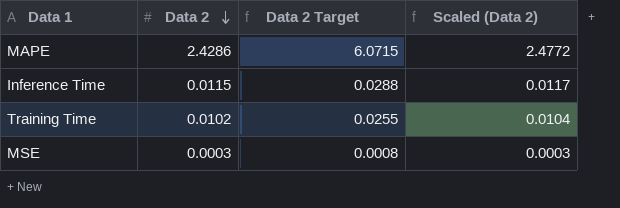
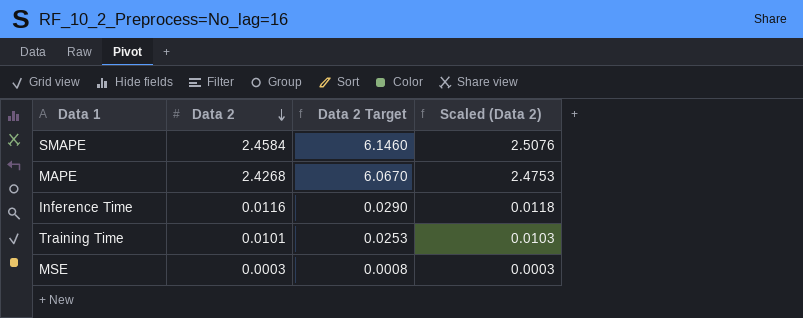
row SMAPE: none -> 2.4584 | 6.1460 | 2.5076
MAPE | Data 2: 2.4286 -> 2.4268
MAPE | Data 2 Target: 6.0715 -> 6.0670
MAPE | Scaled (Data 2): 2.4772 -> 2.4753
Inference Time | Data 2: 0.0115 -> 0.0116
Inference Time | Data 2 Target: 0.0288 -> 0.0290
Inference Time | Scaled (Data 2): 0.0117 -> 0.0118
Training Time | Data 2: 0.0102 -> 0.0101
Training Time | Data 2 Target: 0.0255 -> 0.0253
Training Time | Scaled (Data 2): 0.0104 -> 0.0103

